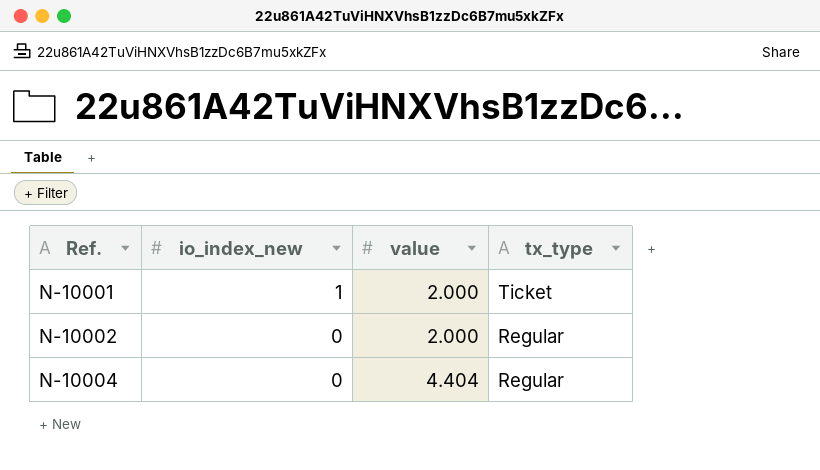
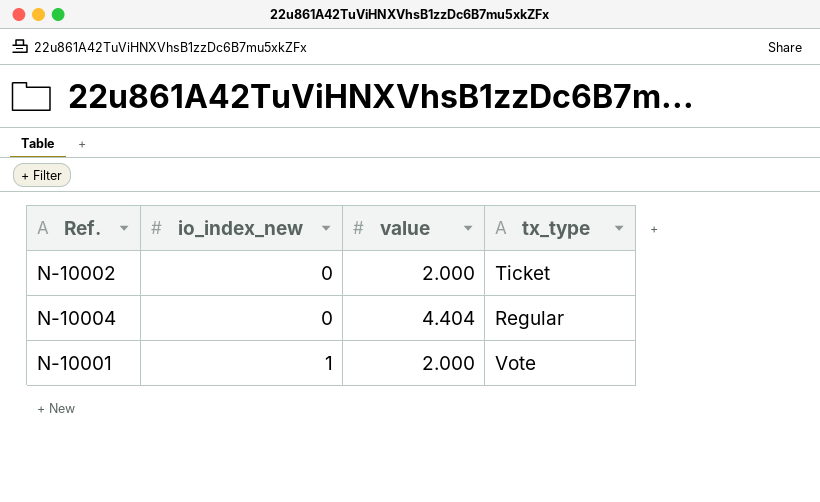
row order: Ref. ascending -> io_index_new ascending
N-10002 | tx_type: Regular -> Ticket
N-10001 | tx_type: Ticket -> Vote

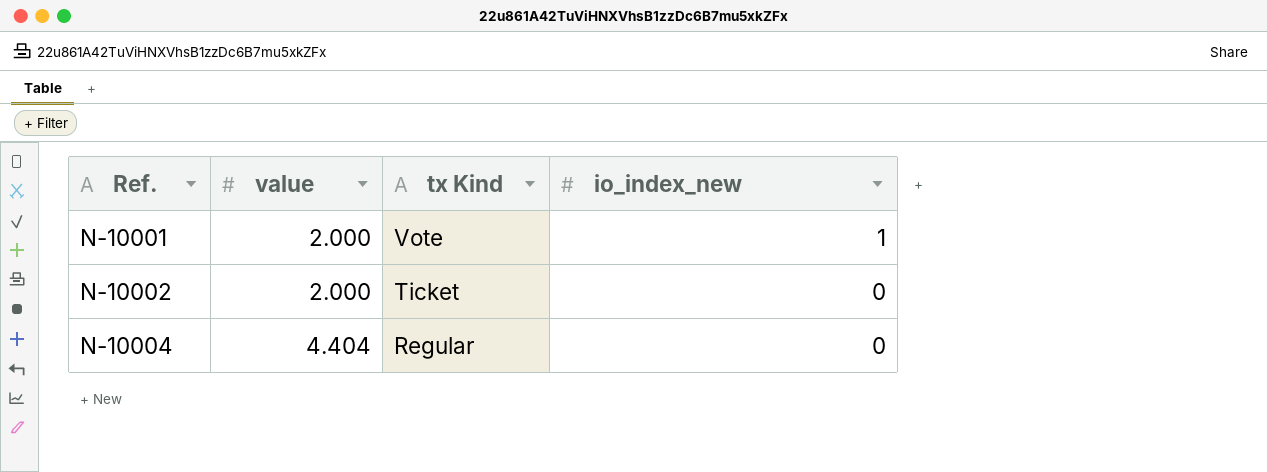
row order: io_index_new ascending -> Ref. ascending
column name: tx_type -> tx Kind
column io_index_new | position: 2 -> 4

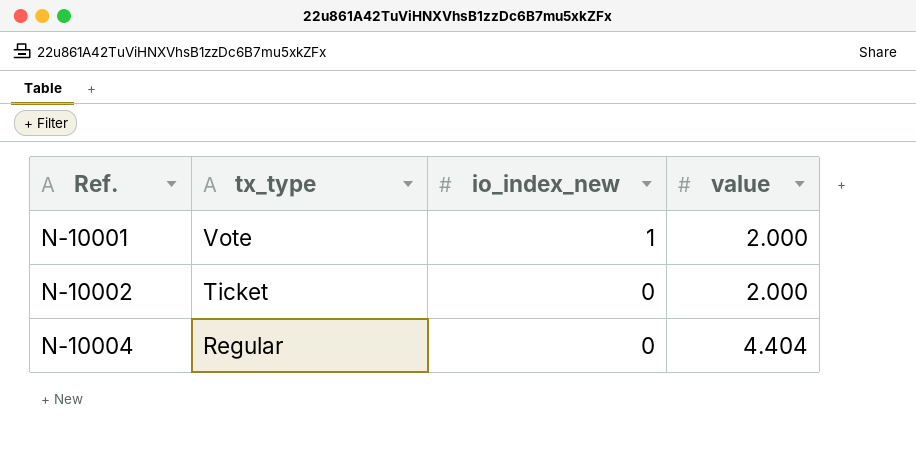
column name: tx Kind -> tx_type
column value | position: 2 -> 4

